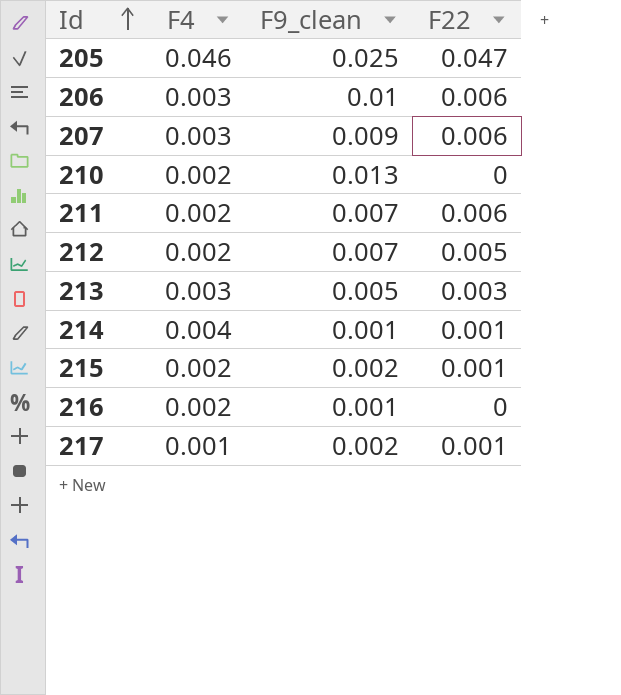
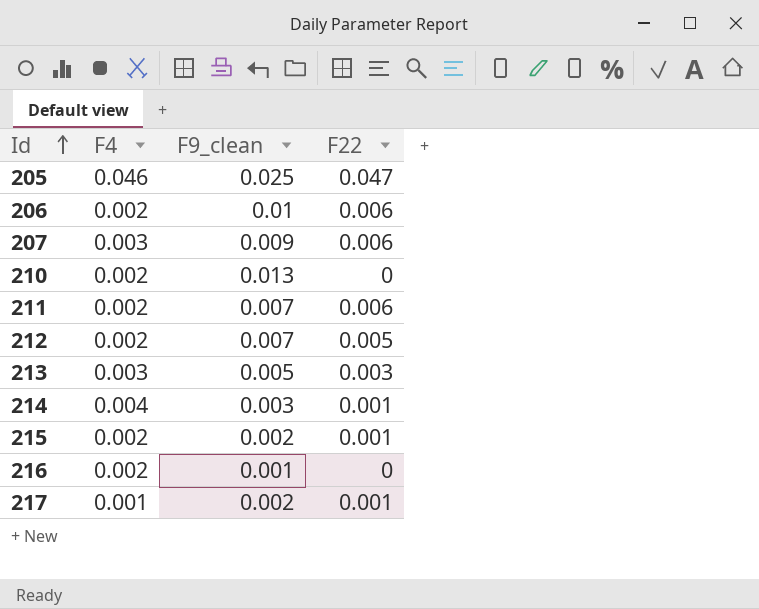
206 | F4: 0.003 -> 0.002
214 | F9_clean: 0.001 -> 0.003

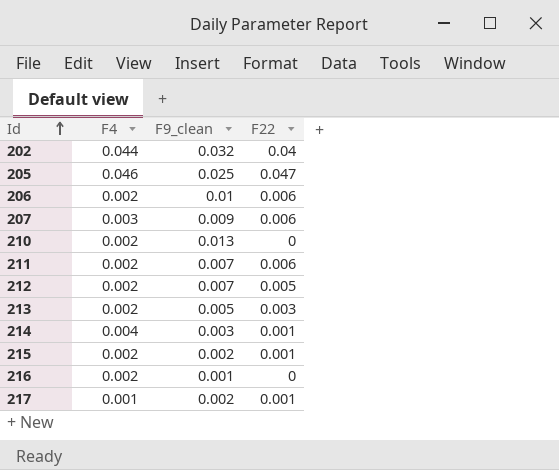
row 202: none -> 0.044 | 0.032 | 0.04
213 | F4: 0.003 -> 0.002

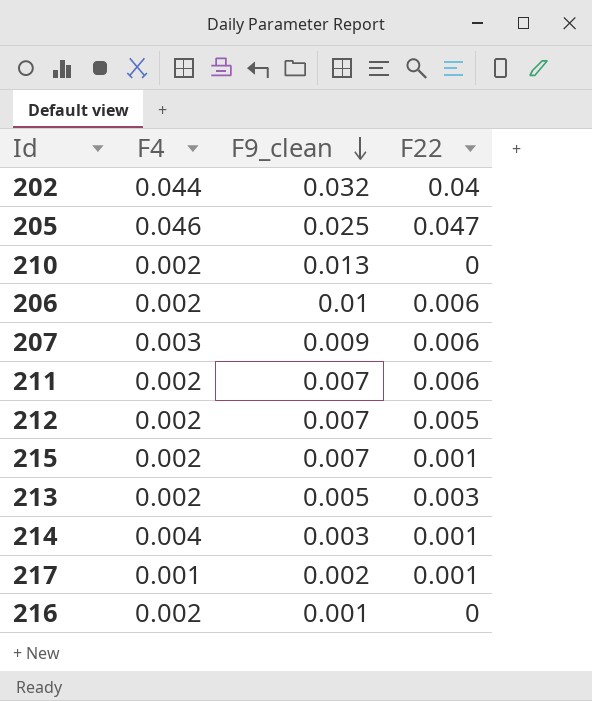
row order: Id ascending -> F9_clean descending
215 | F9_clean: 0.002 -> 0.007

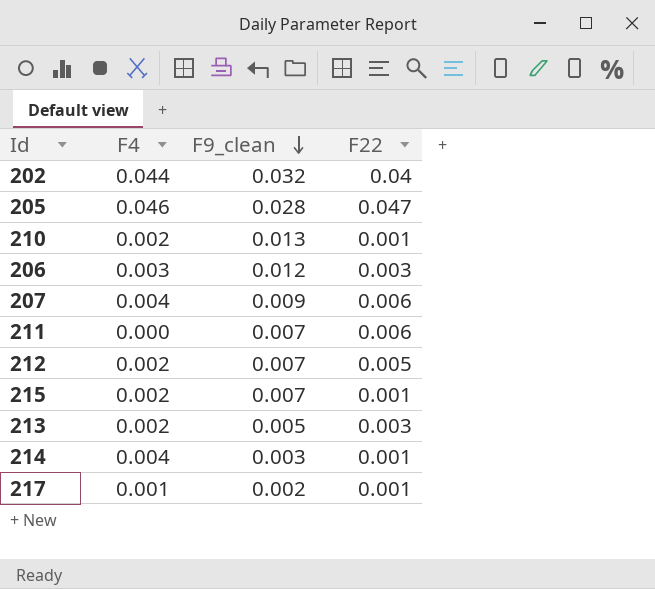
row 216: 0.002 | 0.001 | 0 -> none
205 | F9_clean: 0.025 -> 0.028
210 | F22: 0 -> 0.001
206 | F4: 0.002 -> 0.003
206 | F9_clean: 0.01 -> 0.012
206 | F22: 0.006 -> 0.003
207 | F4: 0.003 -> 0.004
211 | F4: 0.002 -> 0.000

